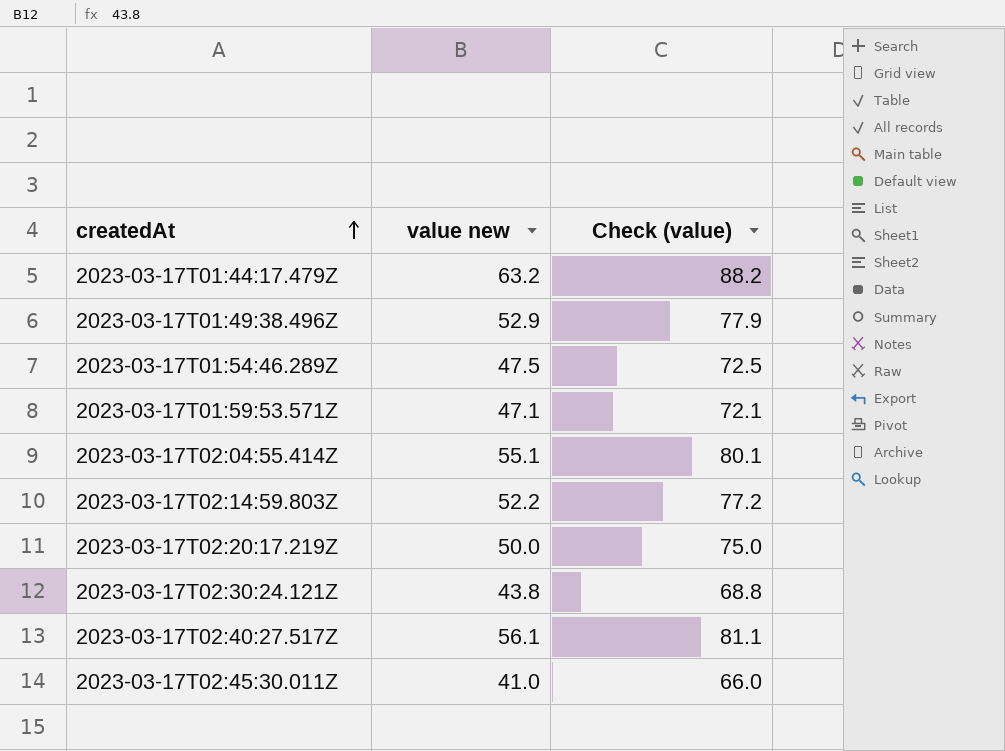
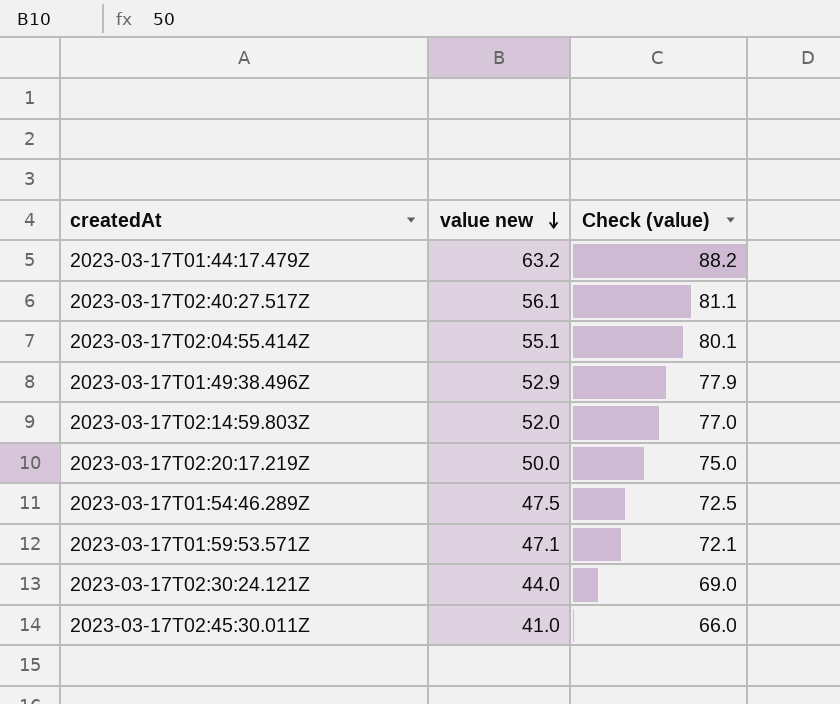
row order: createdAt ascending -> value new descending
2023-03-17T02:14:59.803Z | value new: 52.2 -> 52.0
2023-03-17T02:14:59.803Z | Check (value): 77.2 -> 77.0
2023-03-17T02:30:24.121Z | value new: 43.8 -> 44.0
2023-03-17T02:30:24.121Z | Check (value): 68.8 -> 69.0

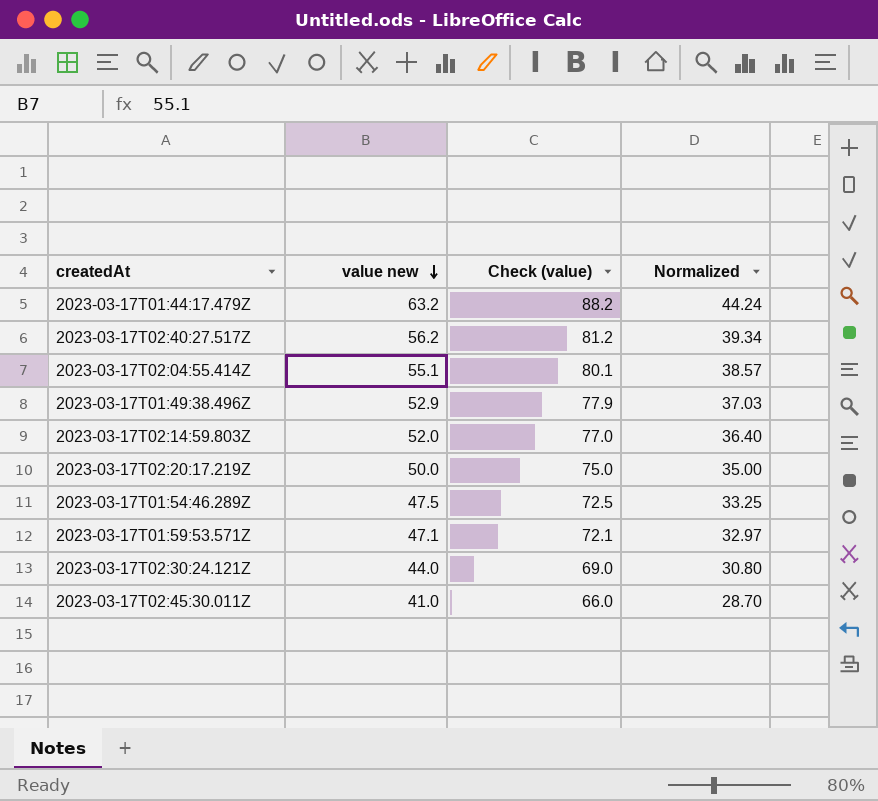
column Normalized | formula: none -> [value new] * 0.7
2023-03-17T02:40:27.517Z | value new: 56.1 -> 56.2
2023-03-17T02:40:27.517Z | Check (value): 81.1 -> 81.2

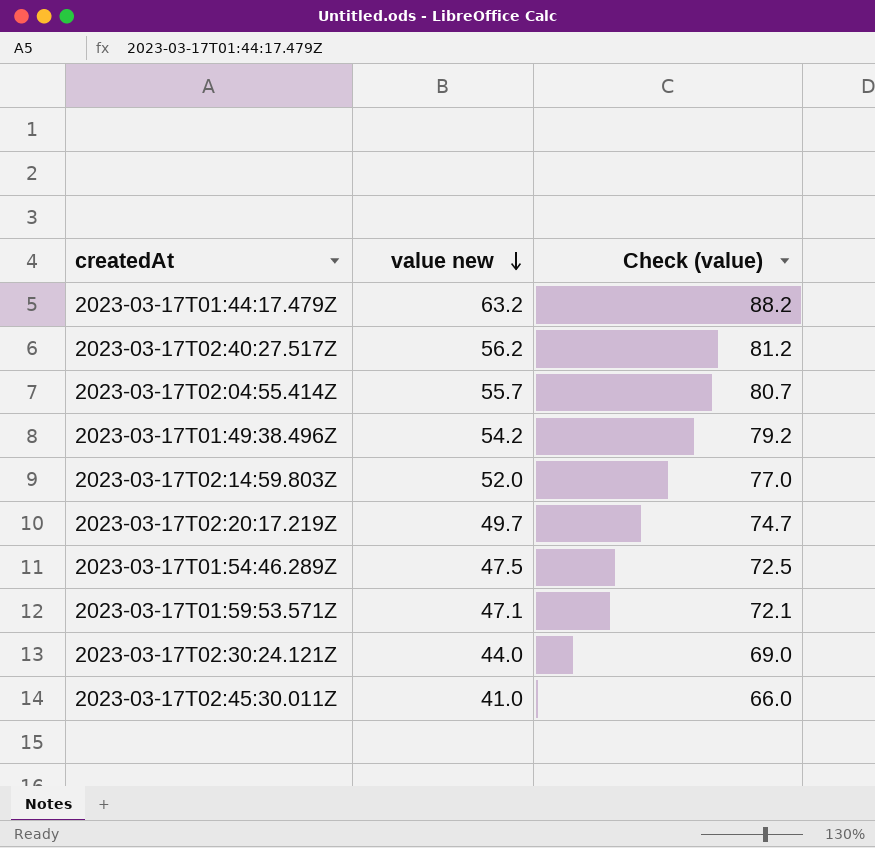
column Normalized | formula: [value new] * 0.7 -> none
2023-03-17T02:04:55.414Z | value new: 55.1 -> 55.7
2023-03-17T02:04:55.414Z | Check (value): 80.1 -> 80.7
2023-03-17T01:49:38.496Z | value new: 52.9 -> 54.2
2023-03-17T01:49:38.496Z | Check (value): 77.9 -> 79.2
2023-03-17T02:20:17.219Z | value new: 50.0 -> 49.7
2023-03-17T02:20:17.219Z | Check (value): 75.0 -> 74.7

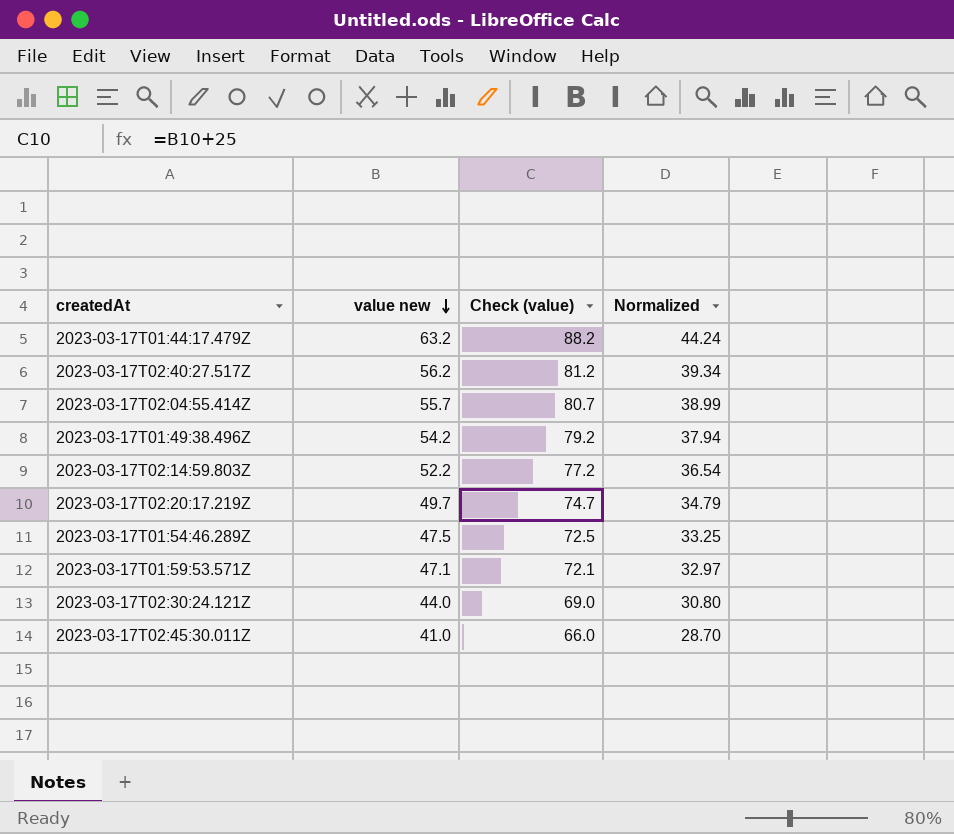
column Normalized | formula: none -> [value new] * 0.7
2023-03-17T02:14:59.803Z | value new: 52.0 -> 52.2
2023-03-17T02:14:59.803Z | Check (value): 77.0 -> 77.2

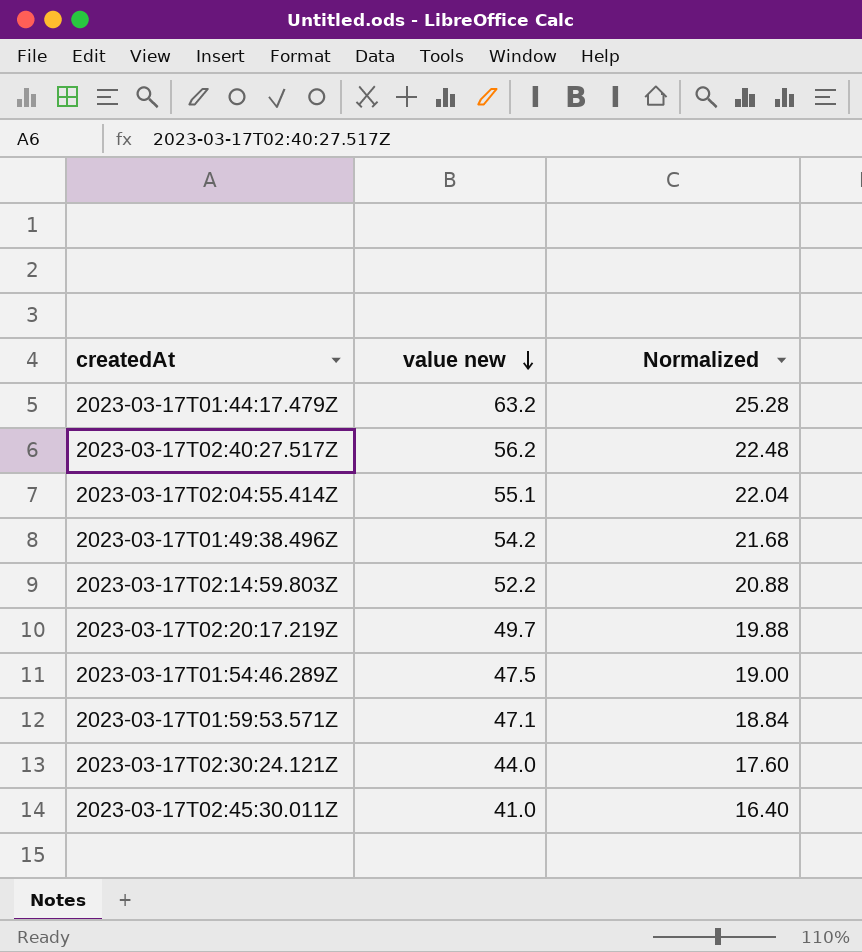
column Check (value) | formula: [value new] + 25 -> none
column Normalized | formula: [value new] * 0.7 -> [value new] * 0.4
2023-03-17T02:04:55.414Z | value new: 55.7 -> 55.1

